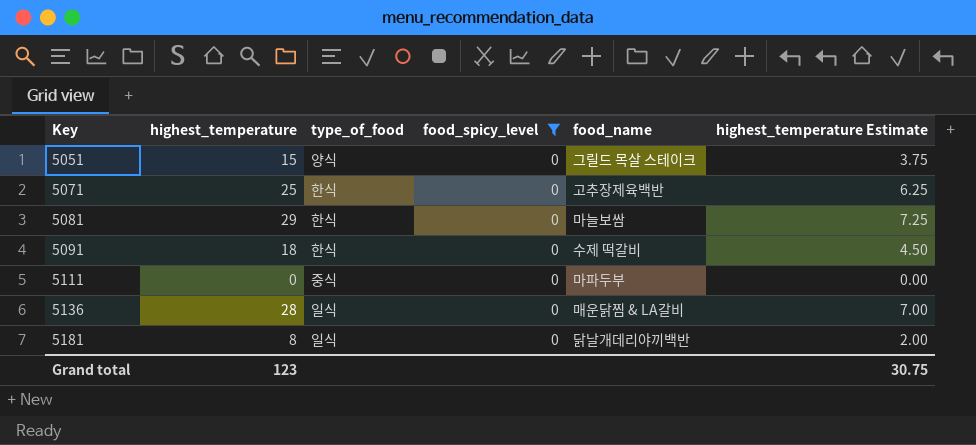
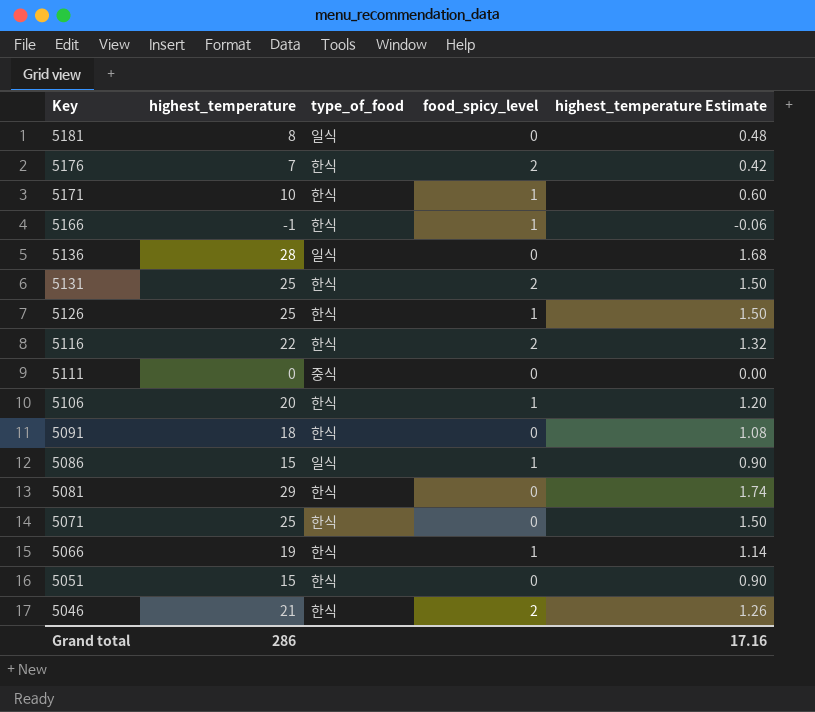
filter: food_spicy_level = 0 -> none
row order: Key ascending -> Key descending
column food_name | position: 5 -> none
column highest_temperature Estimate | formula: [highest_temperature] * 0.25 -> [highest_temperature] * 0.06
5051 | type_of_food: 양식 -> 한식
Grand total | highest_temperature: 123 -> 286
Grand total | highest_temperature Estimate: 30.75 -> 17.16

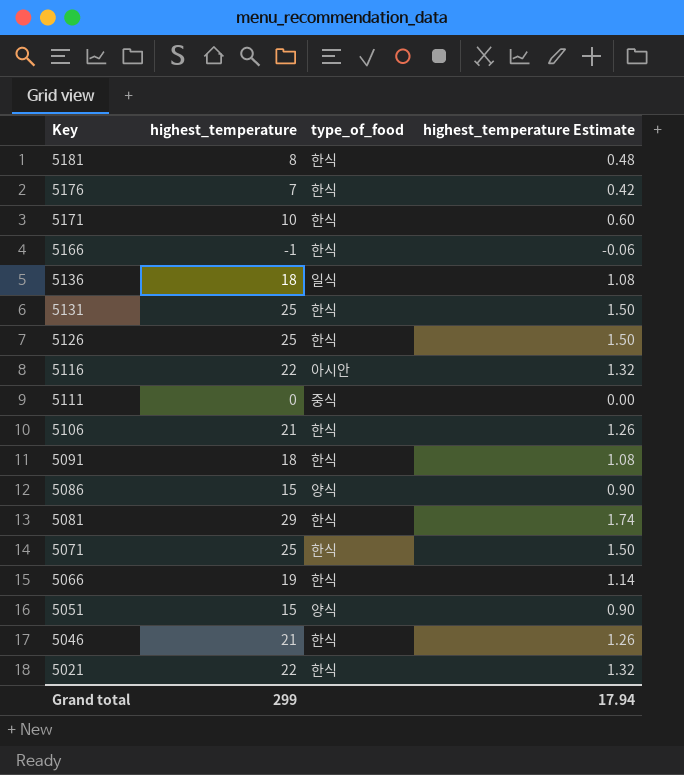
column food_spicy_level | position: 4 -> none
5181 | type_of_food: 일식 -> 한식
5136 | highest_temperature: 28 -> 18
5136 | highest_temperature Estimate: 1.68 -> 1.08
5116 | type_of_food: 한식 -> 아시안
5106 | highest_temperature: 20 -> 21
5106 | highest_temperature Estimate: 1.20 -> 1.26
5086 | type_of_food: 일식 -> 양식
5051 | type_of_food: 한식 -> 양식
row 5021: none -> 22 | 한식 | 1.32
Grand total | highest_temperature: 286 -> 299
Grand total | highest_temperature Estimate: 17.16 -> 17.94

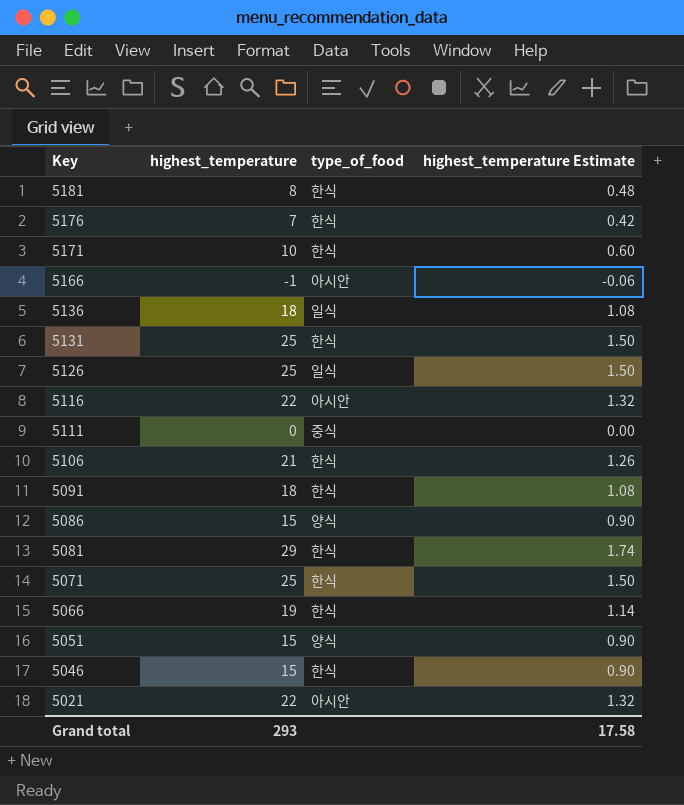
5166 | type_of_food: 한식 -> 아시안
5126 | type_of_food: 한식 -> 일식
5046 | highest_temperature: 21 -> 15
5046 | highest_temperature Estimate: 1.26 -> 0.90
5021 | type_of_food: 한식 -> 아시안
Grand total | highest_temperature: 299 -> 293
Grand total | highest_temperature Estimate: 17.94 -> 17.58

